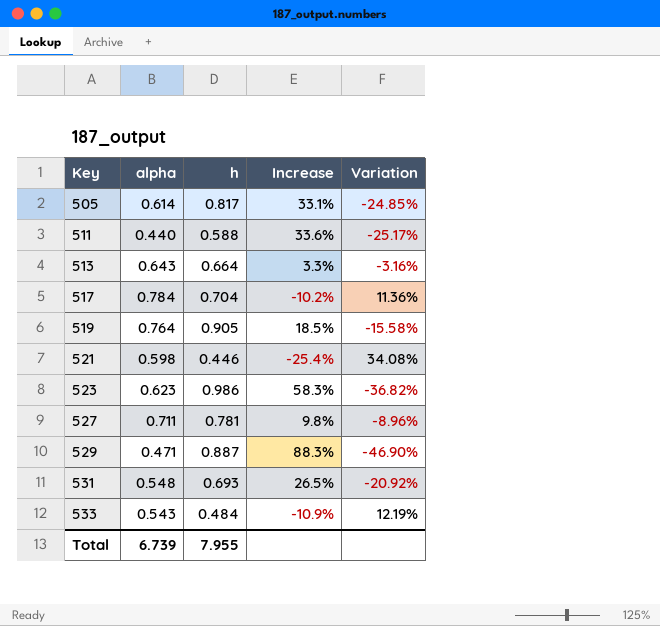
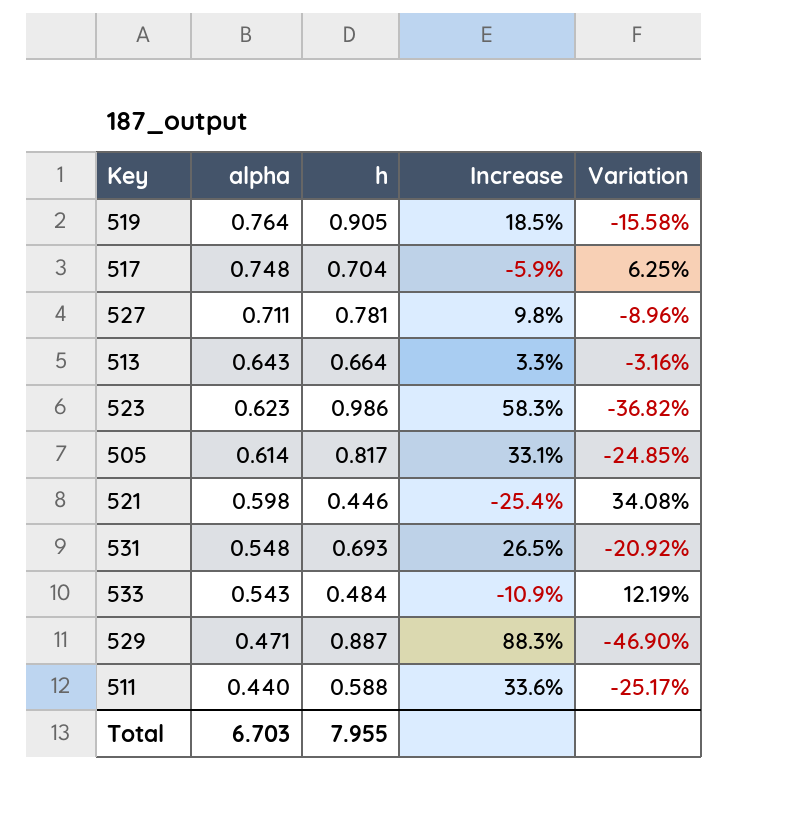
row order: Key ascending -> alpha descending
517 | alpha: 0.784 -> 0.748
517 | Increase: -10.2% -> -5.9%
517 | Variation: 11.36% -> 6.25%
Total | alpha: 6.739 -> 6.703

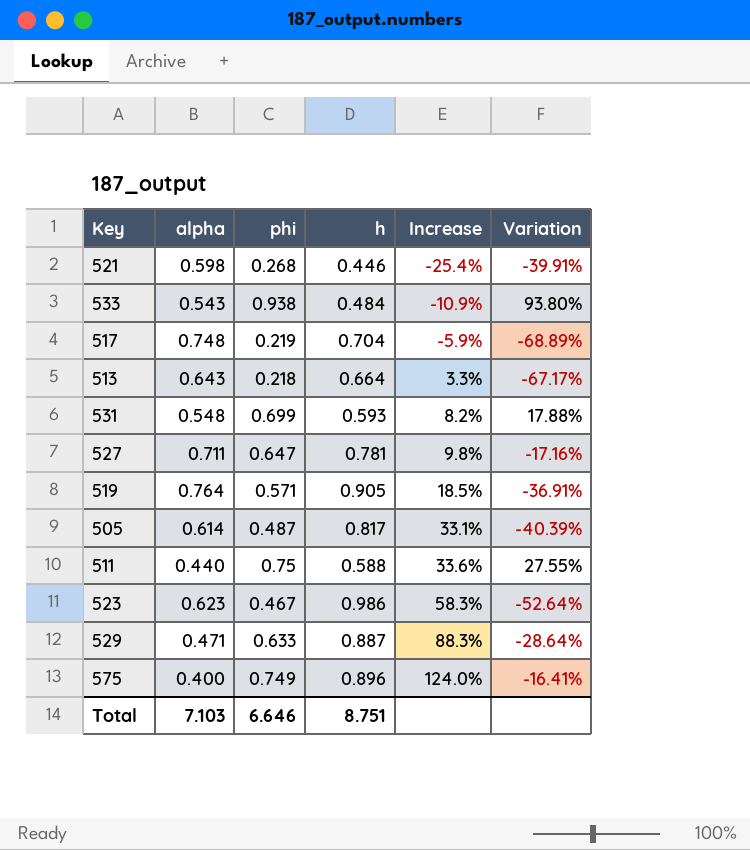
row order: alpha descending -> Increase ascending
column phi | position: none -> 3
column Variation | formula: ([alpha] - [h]) / [h] -> ([phi] - [h]) / [h]
531 | h: 0.693 -> 0.593
531 | Increase: 26.5% -> 8.2%
row 575: none -> 0.400 | 0.749 | 0.896 | 124.0% | -16.41%
Total | alpha: 6.703 -> 7.103
Total | h: 7.955 -> 8.751

